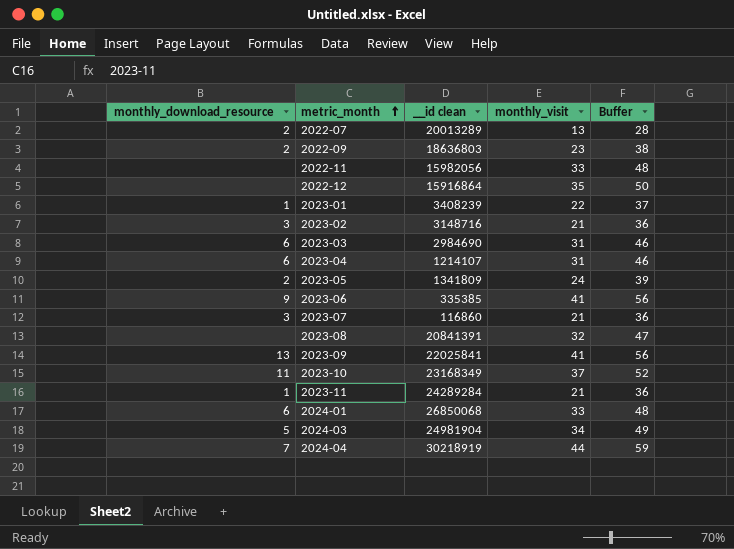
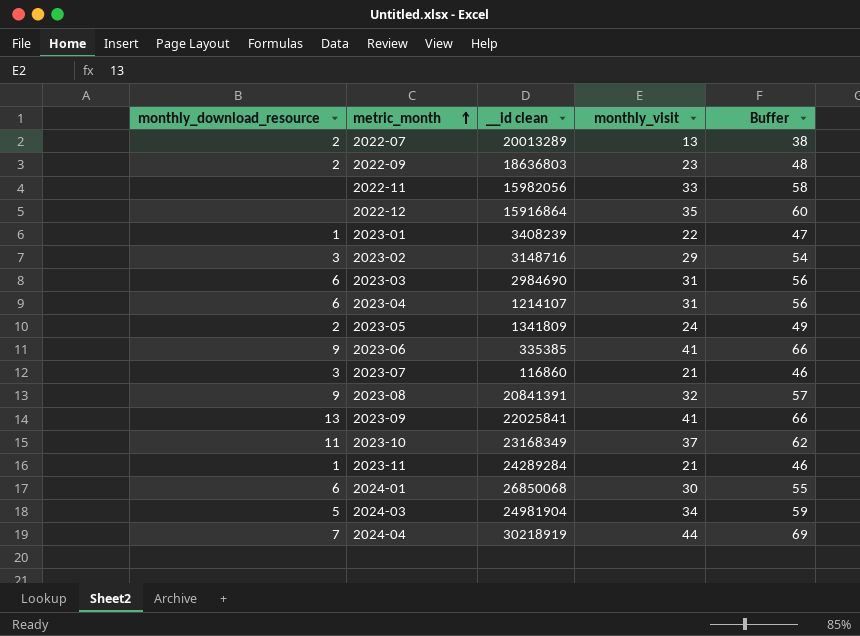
column Buffer | formula: [monthly_visit] + 15 -> [monthly_visit] + 25
2023-02 | monthly_visit: 21 -> 29
2023-08 | monthly_download_resource: none -> 9
2024-01 | monthly_visit: 33 -> 30

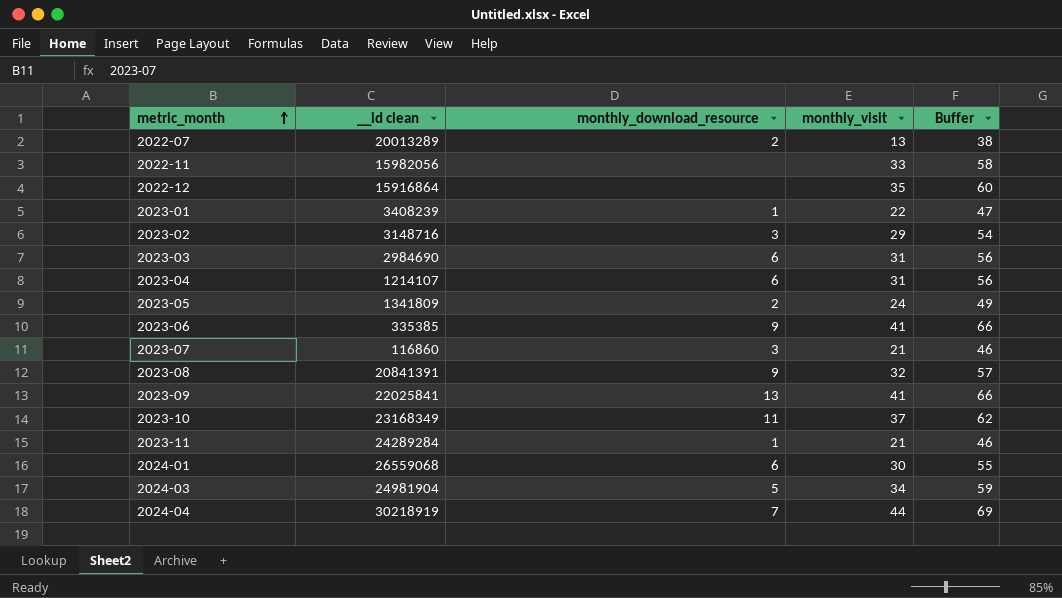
column monthly_download_resource | position: 1 -> 3
row 2022-09: 2 | 18636803 | 23 | 48 -> none
2024-01 | __id clean: 26850068 -> 26559068

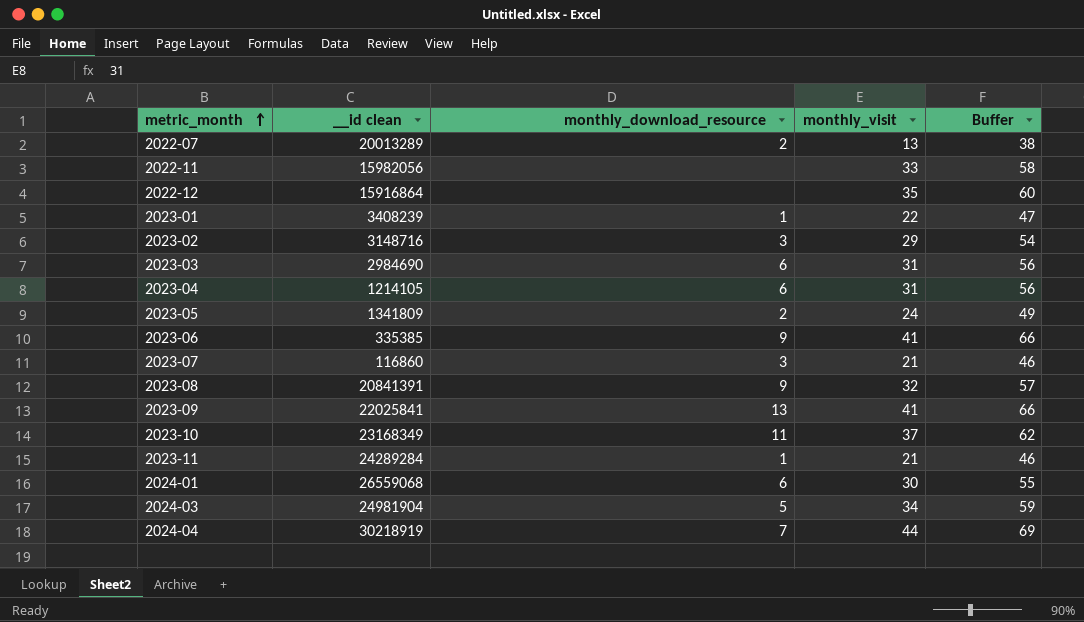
2023-04 | __id clean: 1214107 -> 1214105

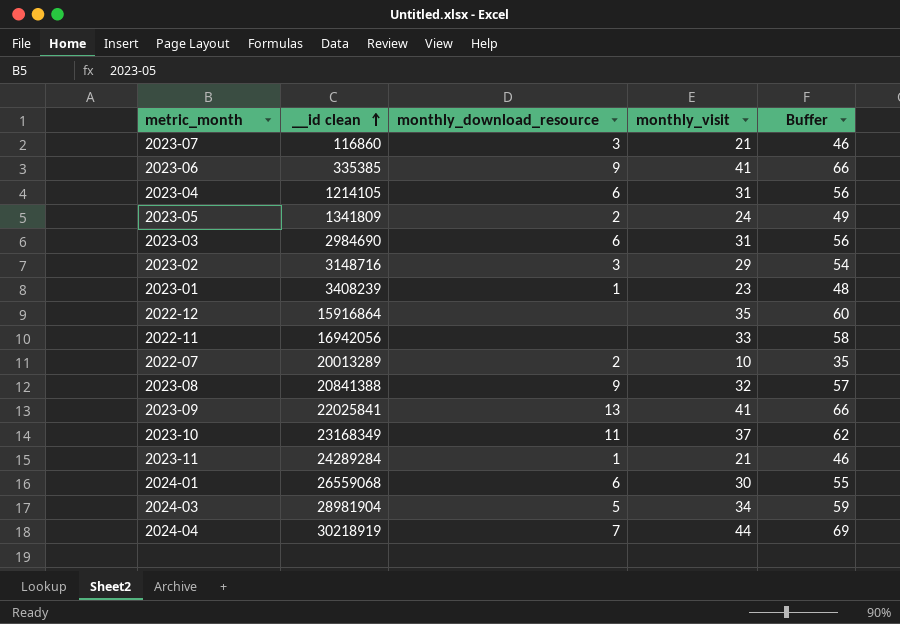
row order: metric_month ascending -> __id clean ascending
2023-01 | monthly_visit: 22 -> 23
2023-01 | Buffer: 47 -> 48
2022-11 | __id clean: 15982056 -> 16942056
2022-07 | monthly_visit: 13 -> 10
2022-07 | Buffer: 38 -> 35
2023-08 | __id clean: 20841391 -> 20841388
2024-03 | __id clean: 24981904 -> 28981904

